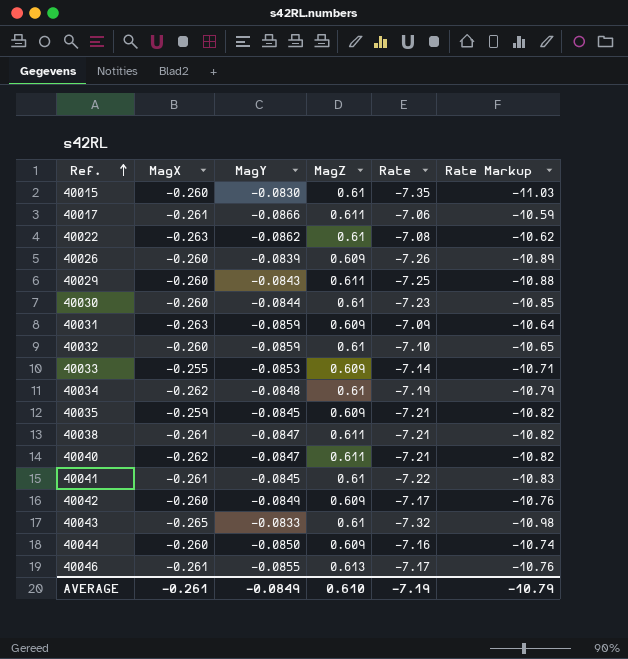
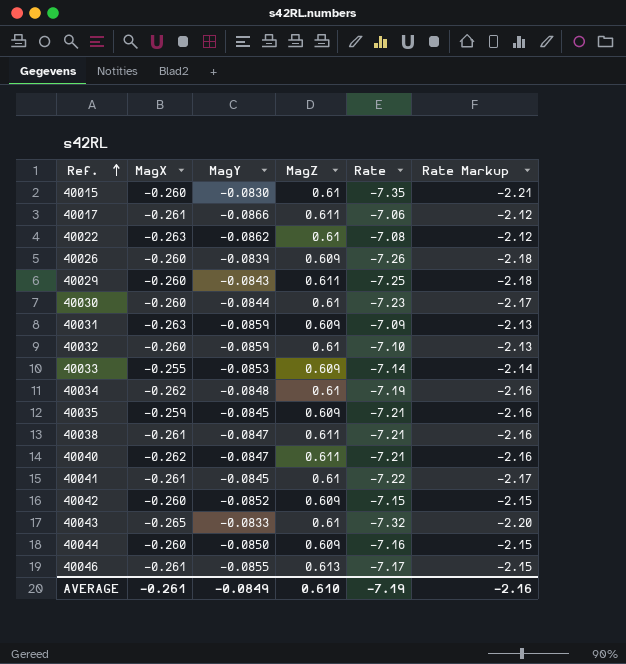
column Rate Markup | formula: [Rate] * 1.5 -> [Rate] * 0.3
40042 | MagY: -0.0849 -> -0.0852
40042 | Rate: -7.17 -> -7.15
AVERAGE | Rate Markup: -10.79 -> -2.16

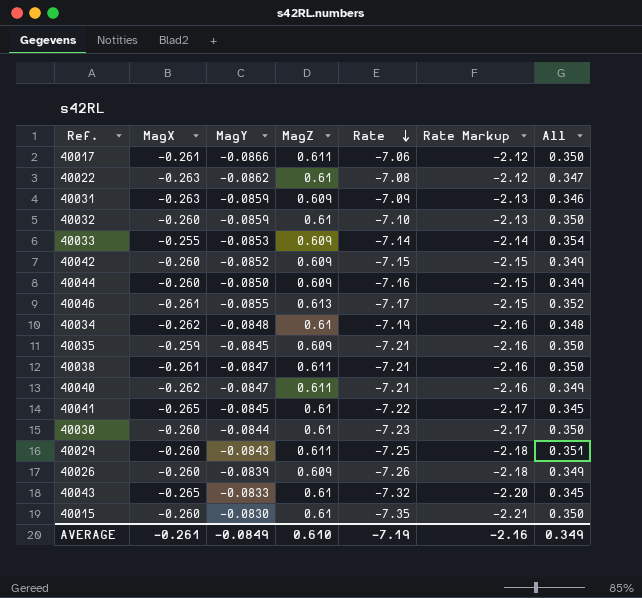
row order: Ref. ascending -> Rate descending
column All | formula: none -> [MagX] + [MagZ]
40041 | MagX: -0.261 -> -0.265

